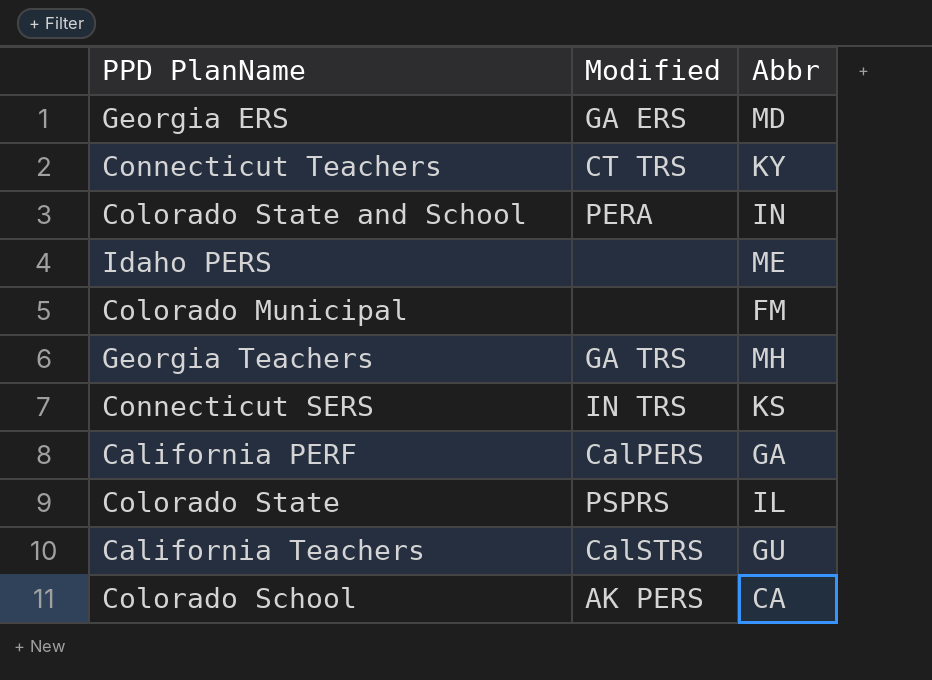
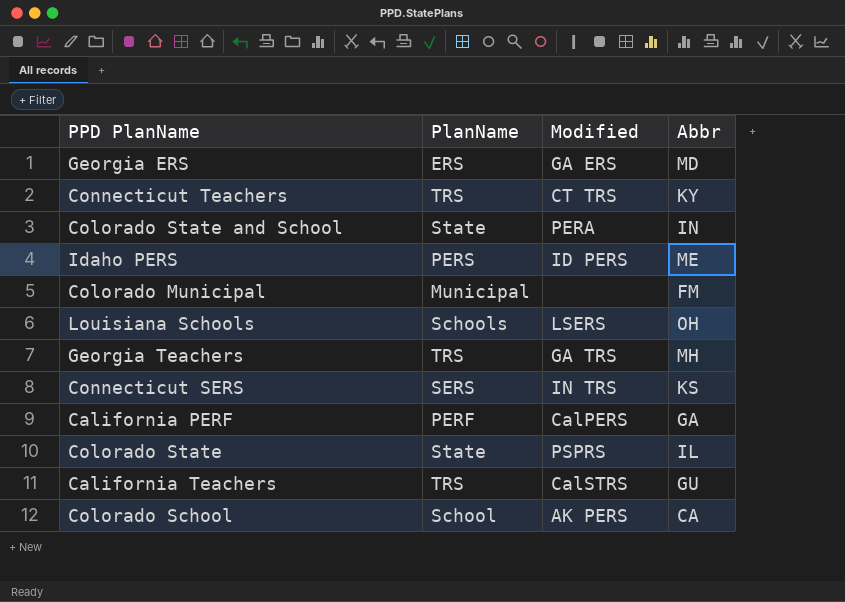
column PlanName | position: none -> 2
Idaho PERS | Modified: none -> ID PERS
row Louisiana Schools: none -> Schools | LSERS | OH

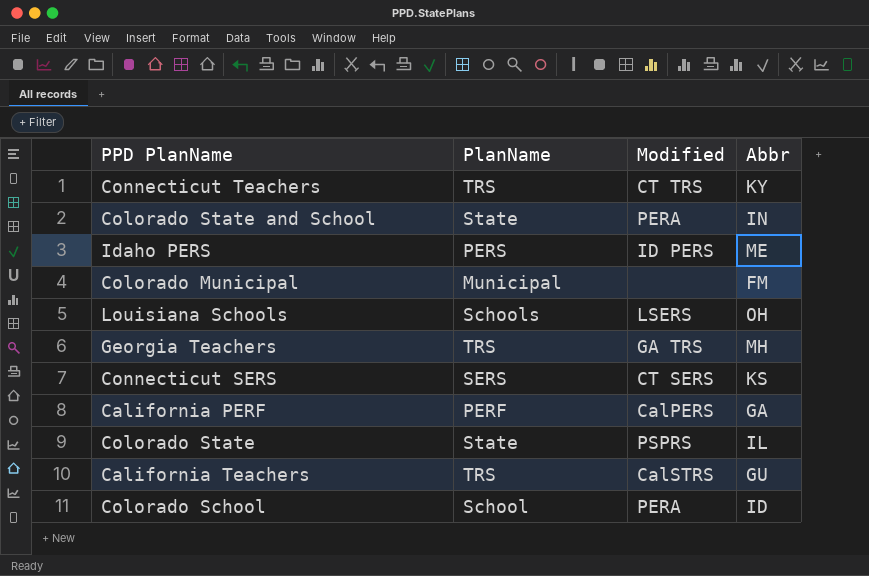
row Georgia ERS: ERS | GA ERS | MD -> none
Connecticut SERS | Modified: IN TRS -> CT SERS
Colorado School | Modified: AK PERS -> PERA
Colorado School | Abbr: CA -> ID

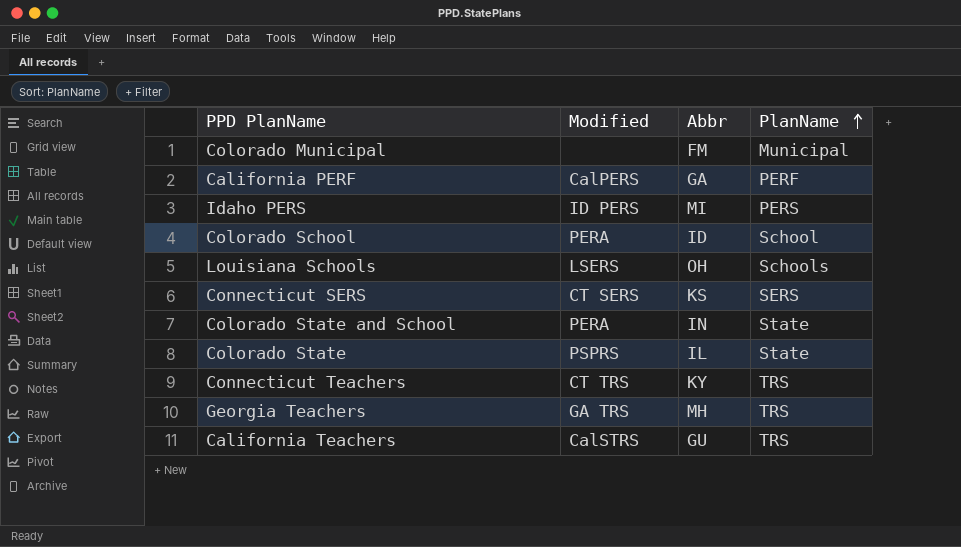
row order: none -> PlanName ascending
column PlanName | position: 2 -> 4
Idaho PERS | Abbr: ME -> MI

